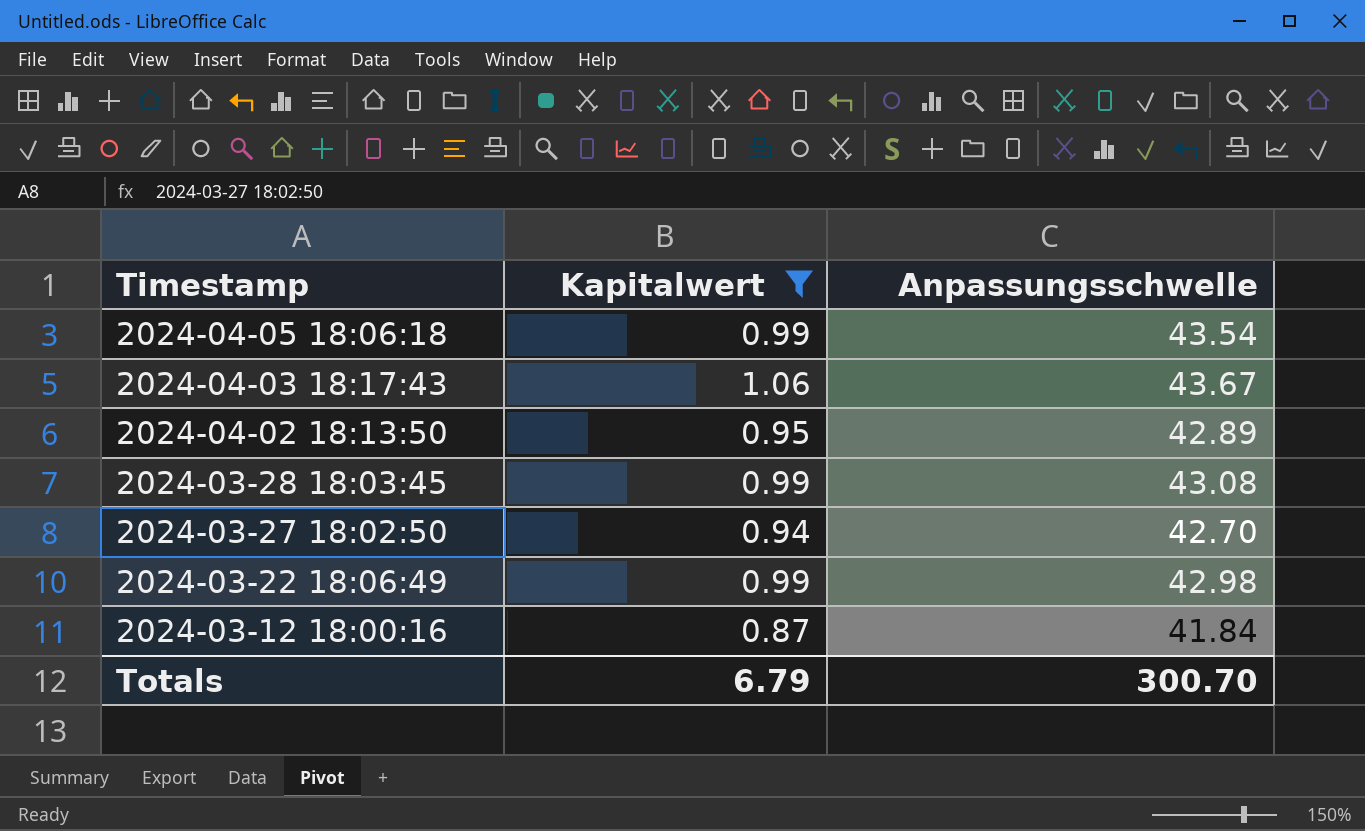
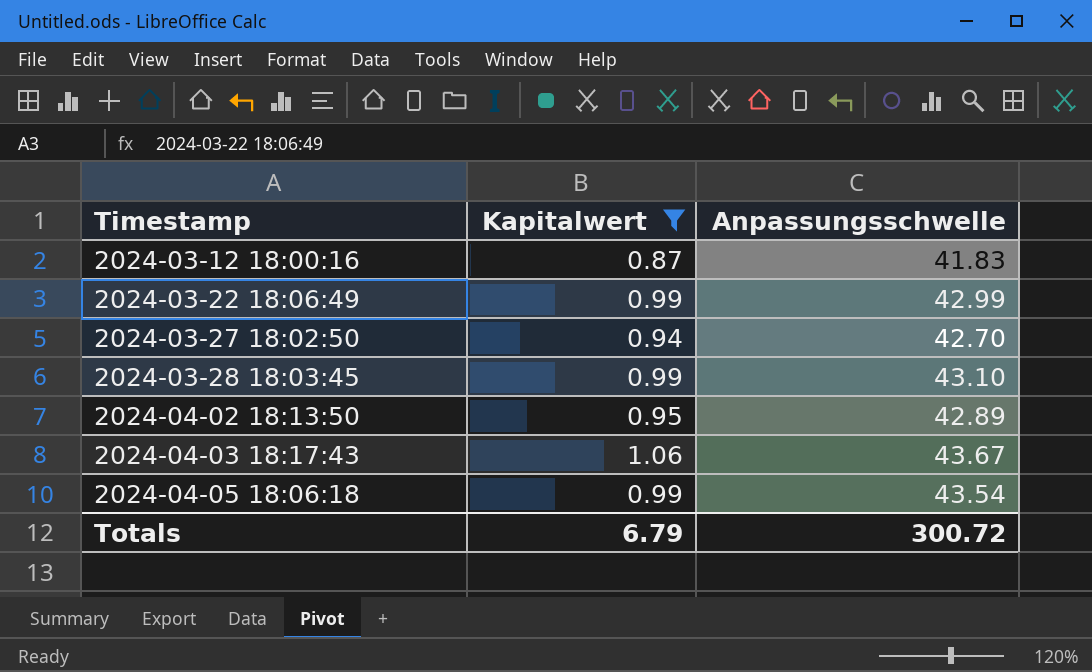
row order: Timestamp descending -> Timestamp ascending
2024-03-12 18:00:16 | Anpassungsschwelle: 41.84 -> 41.83
2024-03-22 18:06:49 | Anpassungsschwelle: 42.98 -> 42.99
2024-03-28 18:03:45 | Anpassungsschwelle: 43.08 -> 43.10
Totals | Anpassungsschwelle: 300.70 -> 300.72

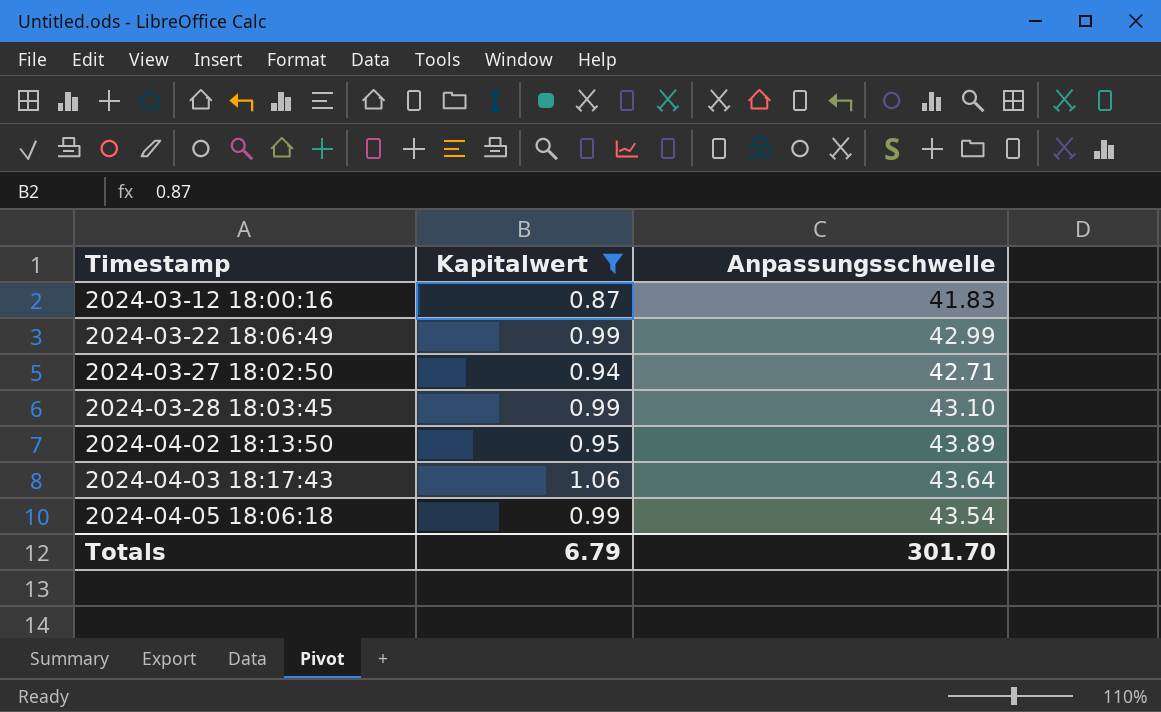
2024-03-27 18:02:50 | Anpassungsschwelle: 42.70 -> 42.71
2024-04-02 18:13:50 | Anpassungsschwelle: 42.89 -> 43.89
2024-04-03 18:17:43 | Anpassungsschwelle: 43.67 -> 43.64
Totals | Anpassungsschwelle: 300.72 -> 301.70

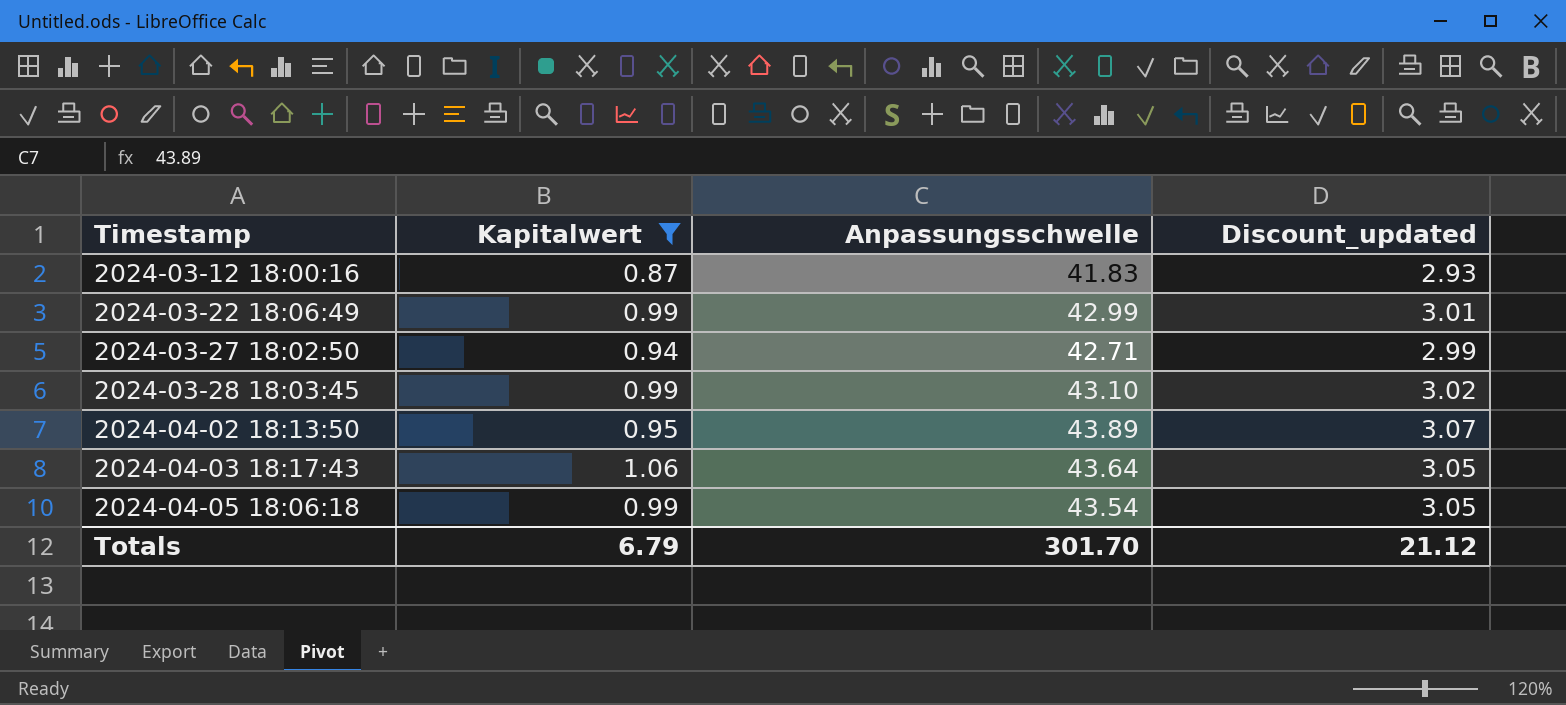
column Discount_updated | formula: none -> [Anpassungsschwelle] * 0.07

